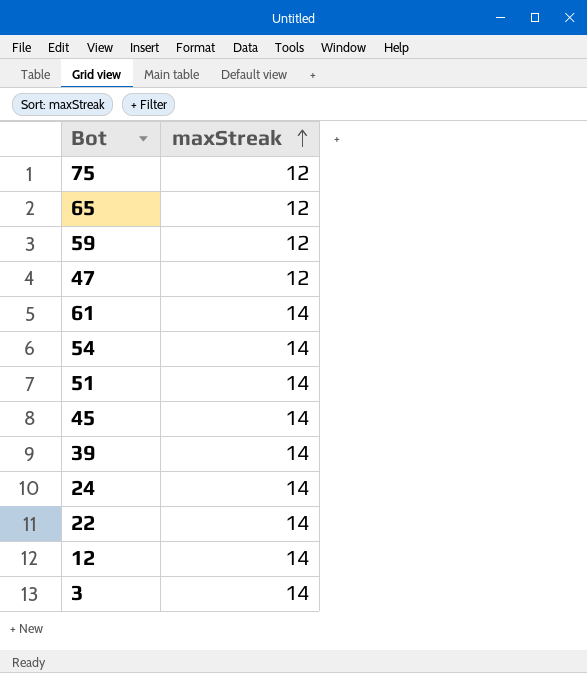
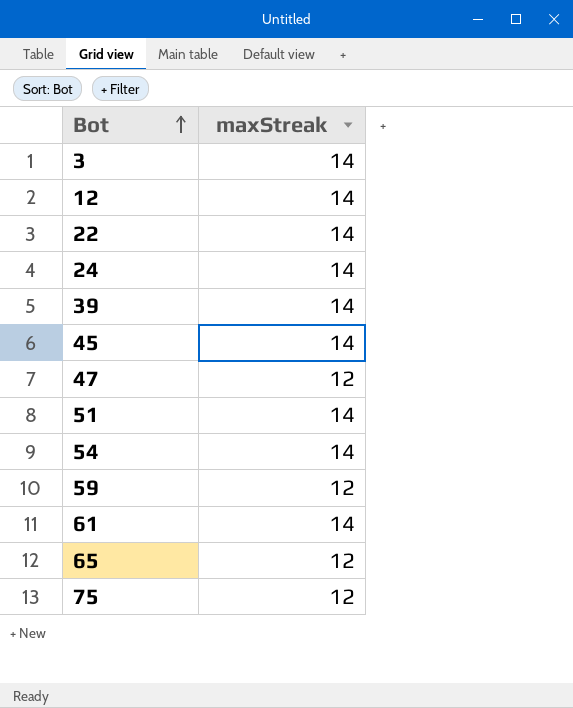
row order: maxStreak ascending -> Bot ascending

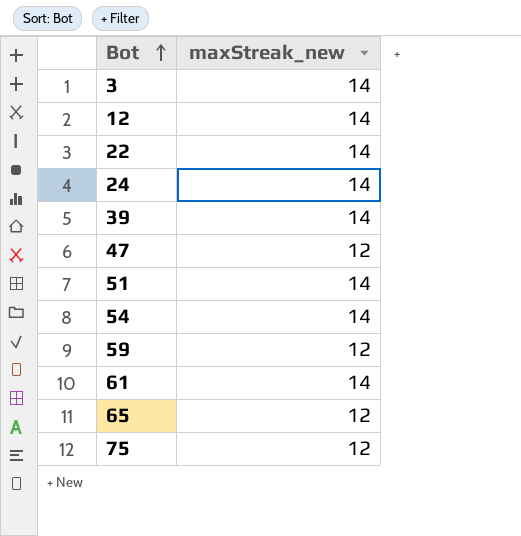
column name: maxStreak -> maxStreak_new
row 45: 14 -> none

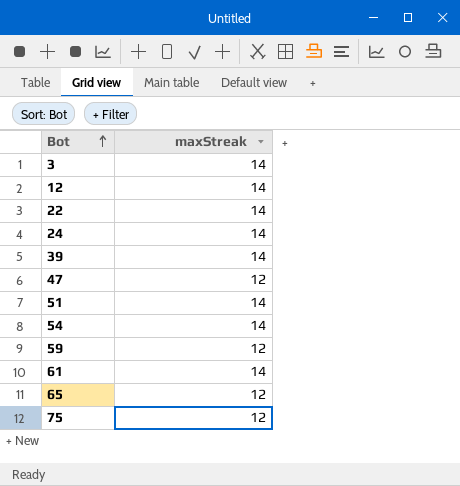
column name: maxStreak_new -> maxStreak

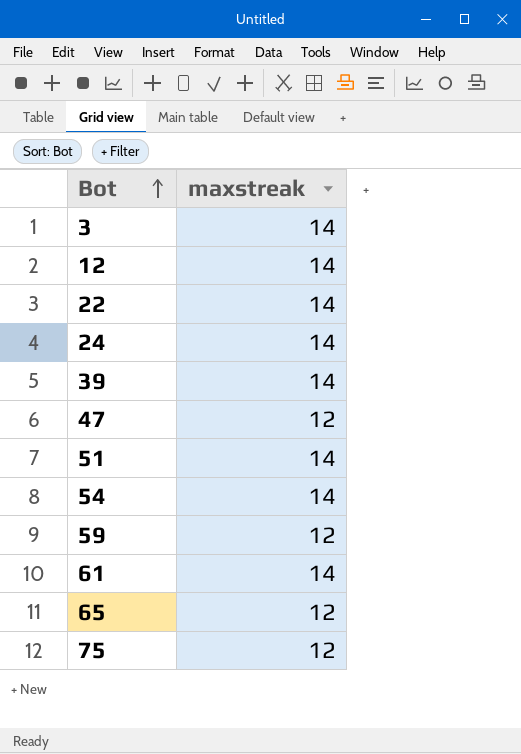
column name: maxStreak -> maxstreak

